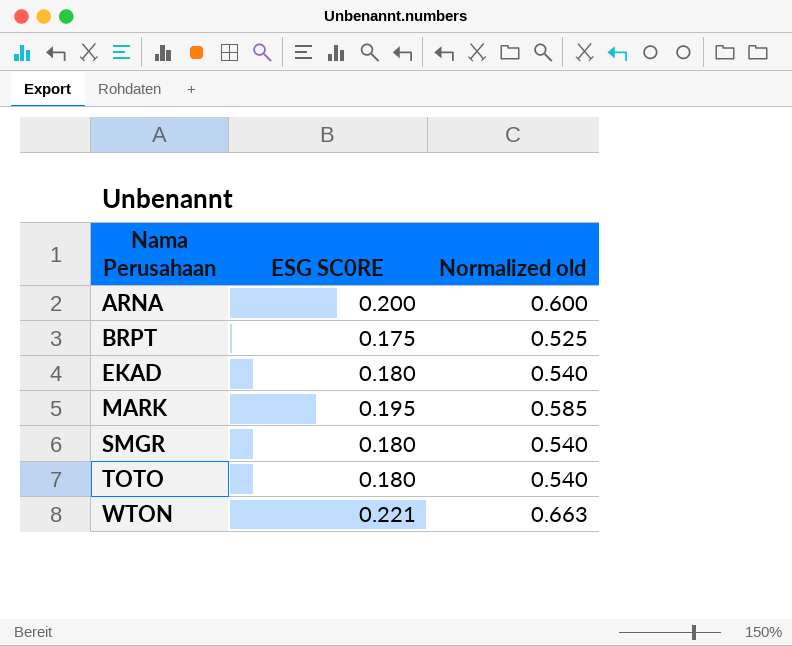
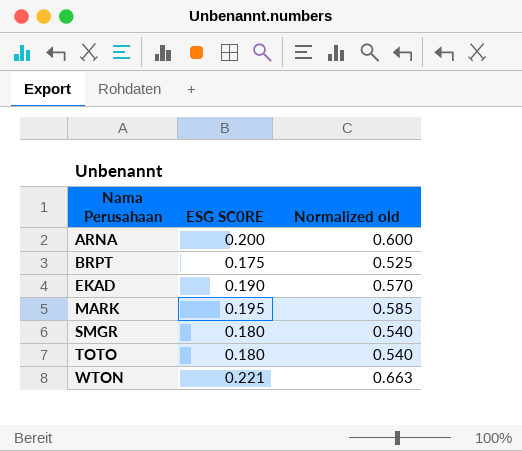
EKAD | ESG SC0RE: 0.180 -> 0.190
EKAD | Normalized old: 0.540 -> 0.570

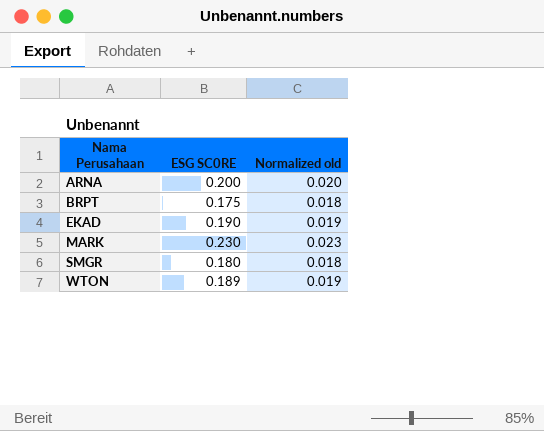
column Normalized old | formula: [ESG SC0RE] * 3 -> [ESG SC0RE] * 0.1
row TOTO: 0.180 | 0.540 -> none
MARK | ESG SC0RE: 0.195 -> 0.230
WTON | ESG SC0RE: 0.221 -> 0.189

